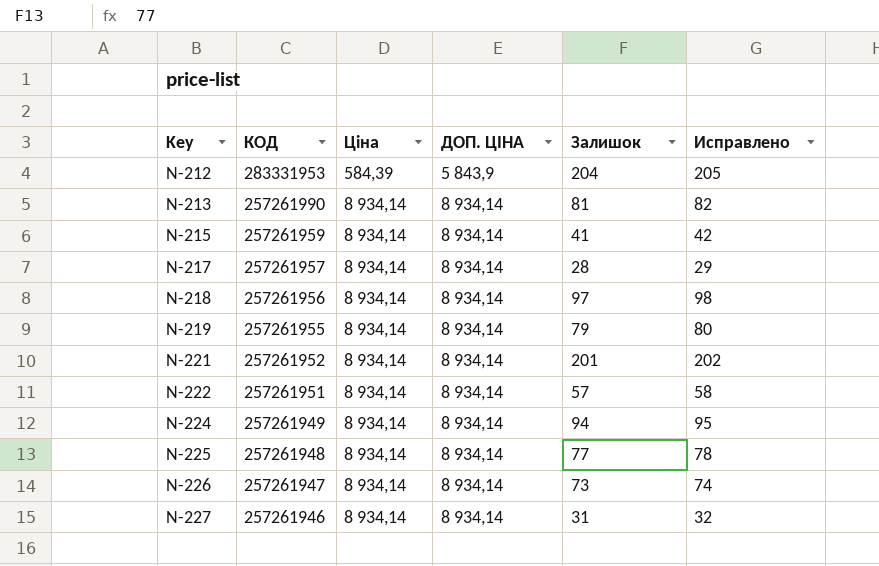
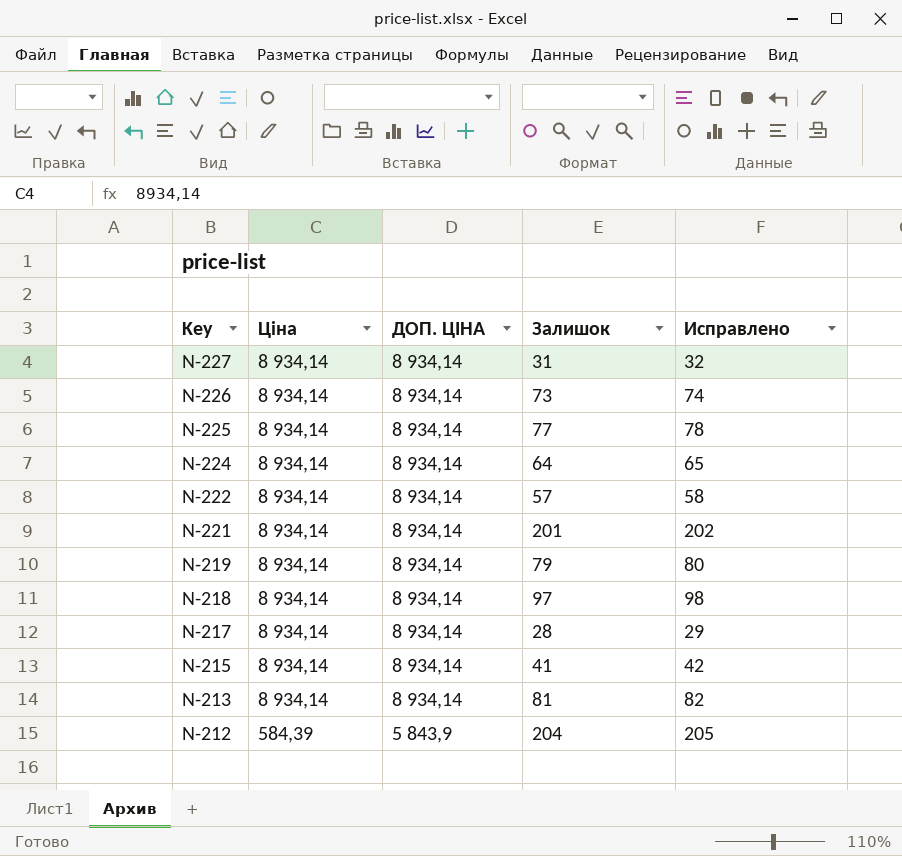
row order: Key ascending -> Key descending
column КОД | position: 2 -> none
N-224 | Залишок: 94 -> 64
N-224 | Исправлено: 95 -> 65

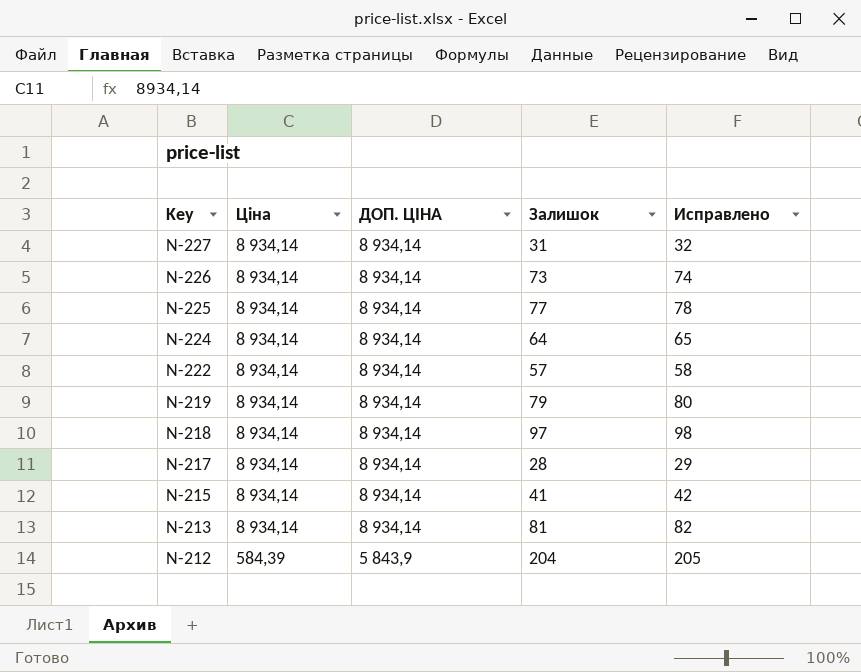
row N-221: 8 934,14 | 8 934,14 | 201 | 202 -> none

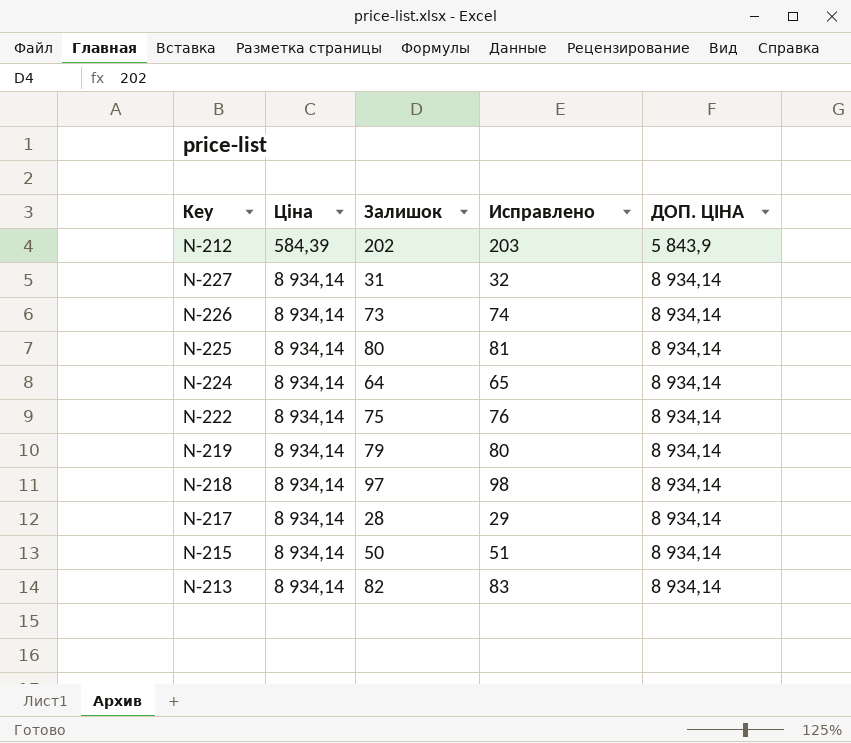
row order: Key descending -> Ціна ascending
column ДОП. ЦІНА | position: 3 -> 5
N-212 | Залишок: 204 -> 202
N-212 | Исправлено: 205 -> 203
N-225 | Залишок: 77 -> 80
N-225 | Исправлено: 78 -> 81
N-222 | Залишок: 57 -> 75
N-222 | Исправлено: 58 -> 76
N-215 | Залишок: 41 -> 50
N-215 | Исправлено: 42 -> 51
N-213 | Залишок: 81 -> 82
N-213 | Исправлено: 82 -> 83

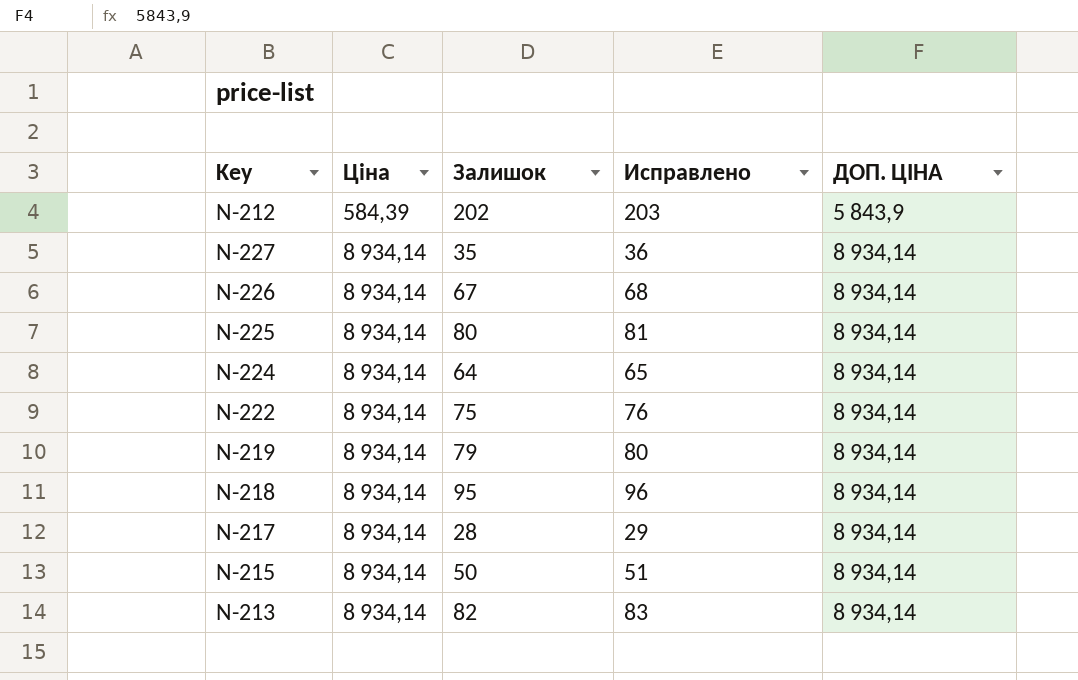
N-227 | Залишок: 31 -> 35
N-227 | Исправлено: 32 -> 36
N-226 | Залишок: 73 -> 67
N-226 | Исправлено: 74 -> 68
N-218 | Залишок: 97 -> 95
N-218 | Исправлено: 98 -> 96

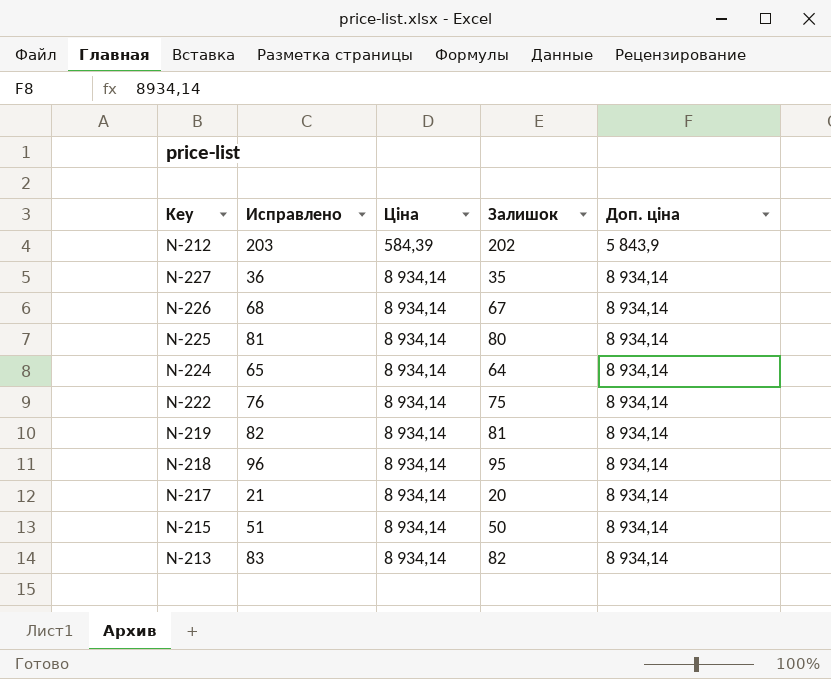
column Исправлено | position: 4 -> 2
column name: ДОП. ЦІНА -> Доп. ціна
N-219 | Исправлено: 80 -> 82
N-219 | Залишок: 79 -> 81
N-217 | Исправлено: 29 -> 21
N-217 | Залишок: 28 -> 20

